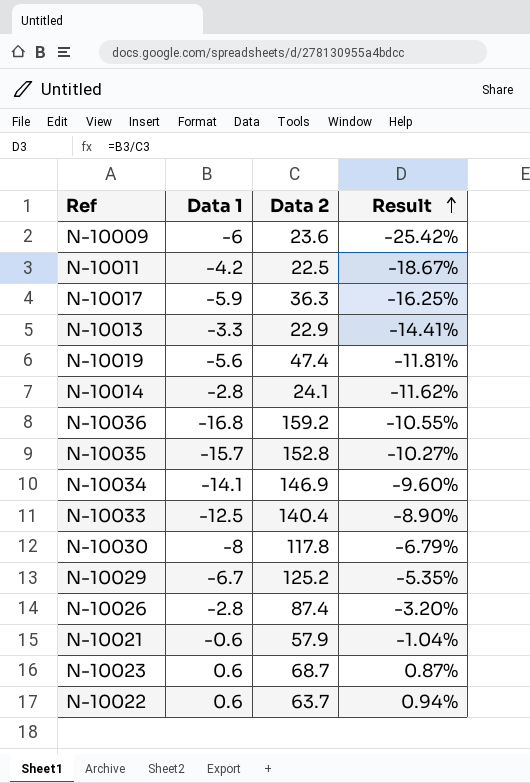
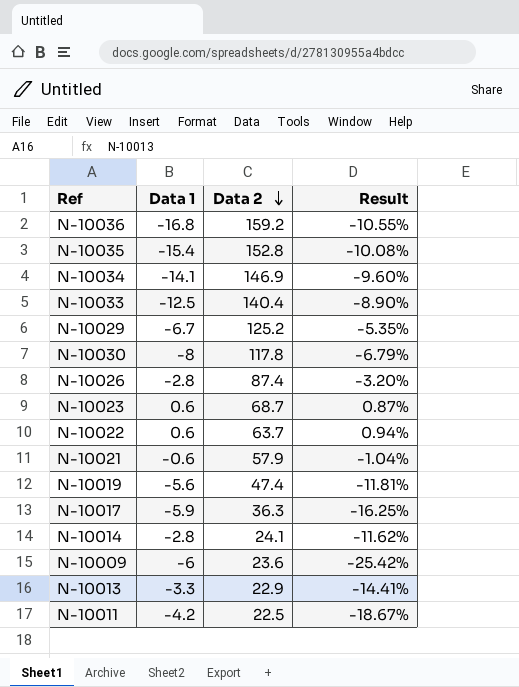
row order: Result ascending -> Data 2 descending
N-10035 | Data 1: -15.7 -> -15.4
N-10035 | Result: -10.27% -> -10.08%

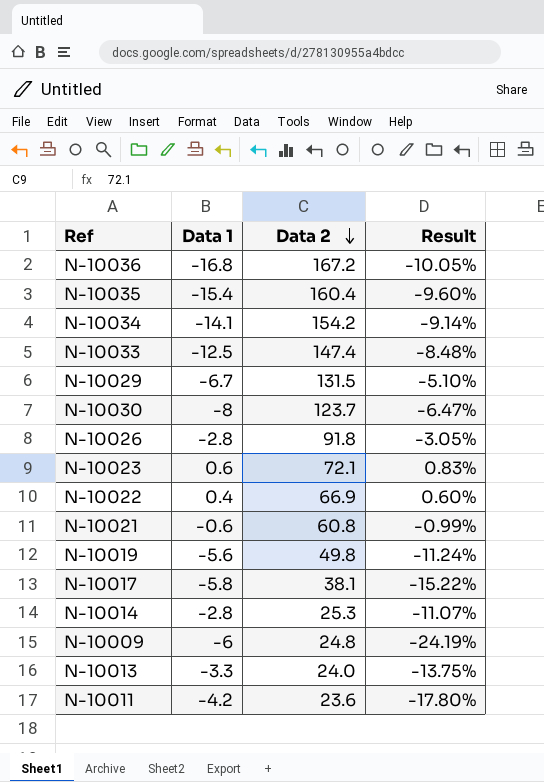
N-10036 | Data 2: 159.2 -> 167.2
N-10036 | Result: -10.55% -> -10.05%
N-10035 | Data 2: 152.8 -> 160.4
N-10035 | Result: -10.08% -> -9.60%
N-10034 | Data 2: 146.9 -> 154.2
N-10034 | Result: -9.60% -> -9.14%
N-10033 | Data 2: 140.4 -> 147.4
N-10033 | Result: -8.90% -> -8.48%
N-10029 | Data 2: 125.2 -> 131.5
N-10029 | Result: -5.35% -> -5.10%
N-10030 | Data 2: 117.8 -> 123.7
N-10030 | Result: -6.79% -> -6.47%
N-10026 | Data 2: 87.4 -> 91.8
N-10026 | Result: -3.20% -> -3.05%
N-10023 | Data 2: 68.7 -> 72.1
N-10023 | Result: 0.87% -> 0.83%
N-10022 | Data 1: 0.6 -> 0.4
N-10022 | Data 2: 63.7 -> 66.9
N-10022 | Result: 0.94% -> 0.60%
N-10021 | Data 2: 57.9 -> 60.8
N-10021 | Result: -1.04% -> -0.99%
N-10019 | Data 2: 47.4 -> 49.8
N-10019 | Result: -11.81% -> -11.24%
N-10017 | Data 1: -5.9 -> -5.8
N-10017 | Data 2: 36.3 -> 38.1
N-10017 | Result: -16.25% -> -15.22%
N-10014 | Data 2: 24.1 -> 25.3
N-10014 | Result: -11.62% -> -11.07%
N-10009 | Data 2: 23.6 -> 24.8
N-10009 | Result: -25.42% -> -24.19%
N-10013 | Data 2: 22.9 -> 24.0
N-10013 | Result: -14.41% -> -13.75%
N-10011 | Data 2: 22.5 -> 23.6
N-10011 | Result: -18.67% -> -17.80%

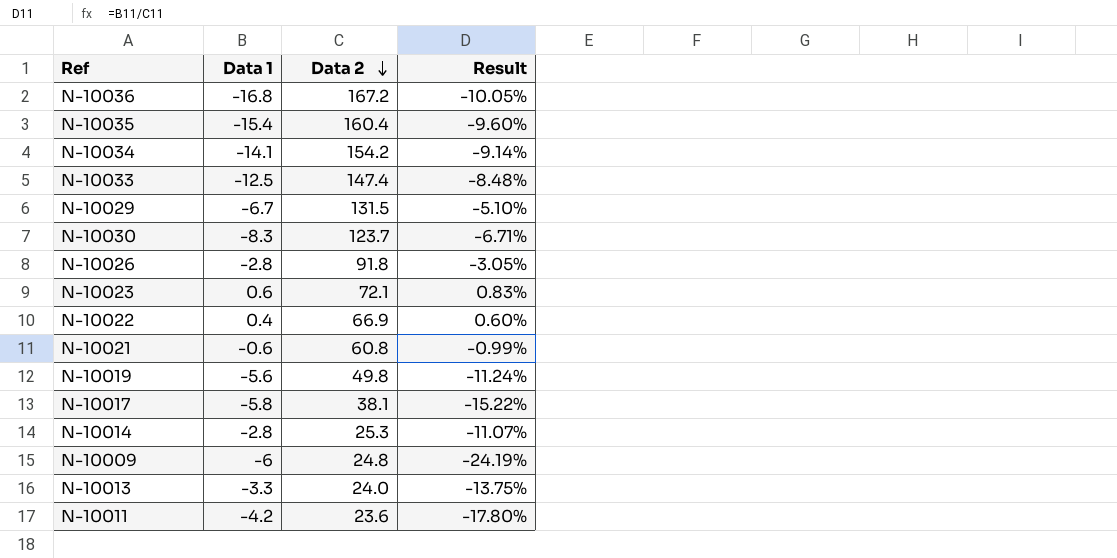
N-10030 | Data 1: -8 -> -8.3
N-10030 | Result: -6.47% -> -6.71%

